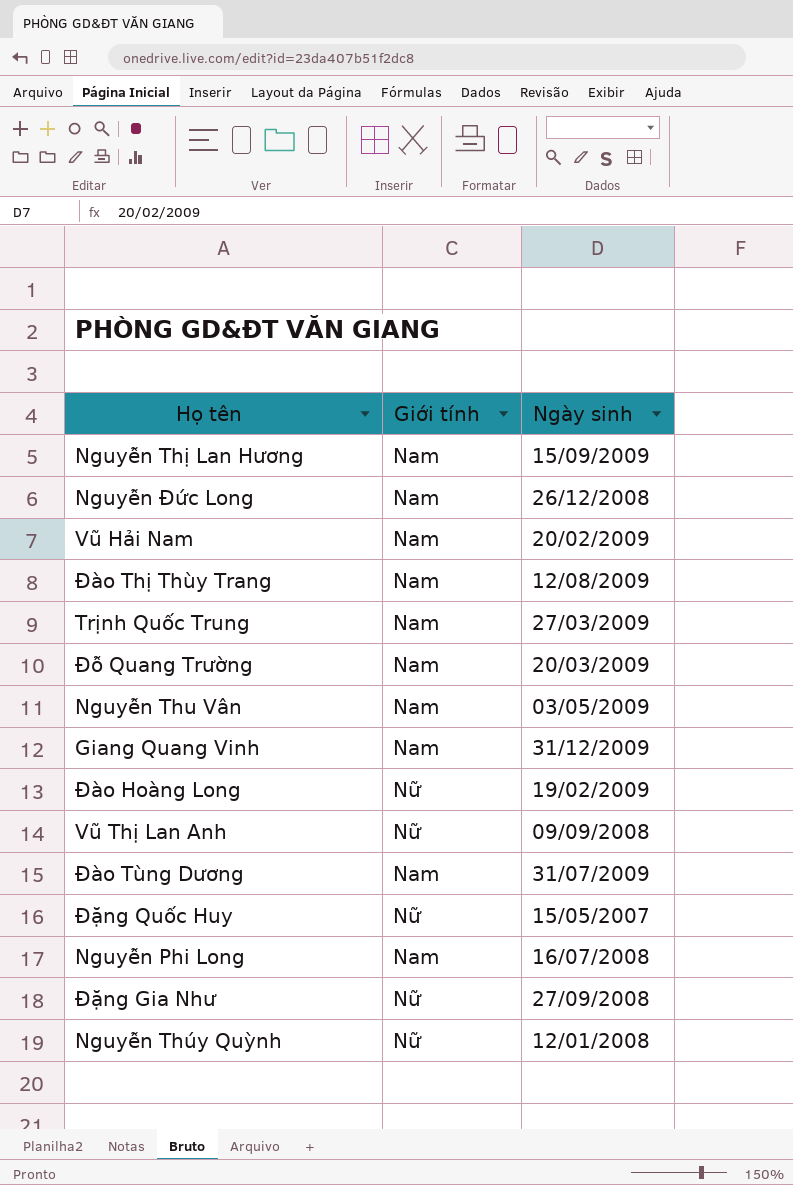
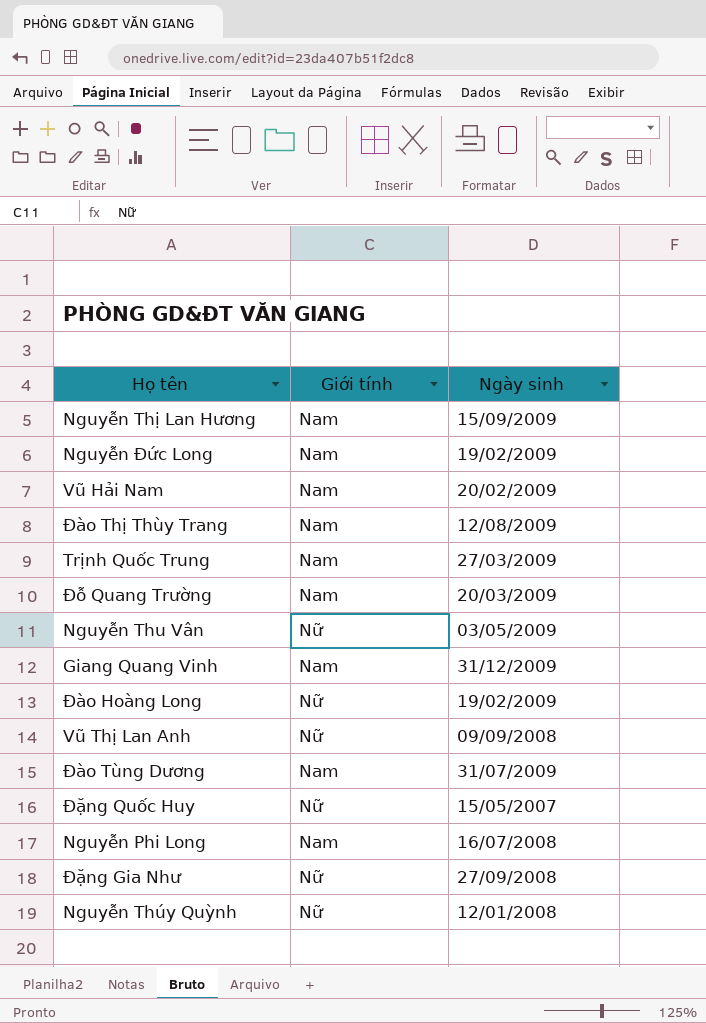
Nguyễn Đức Long | Ngày sinh: 26/12/2008 -> 19/02/2009
Nguyễn Thu Vân | Giới tính: Nam -> Nữ

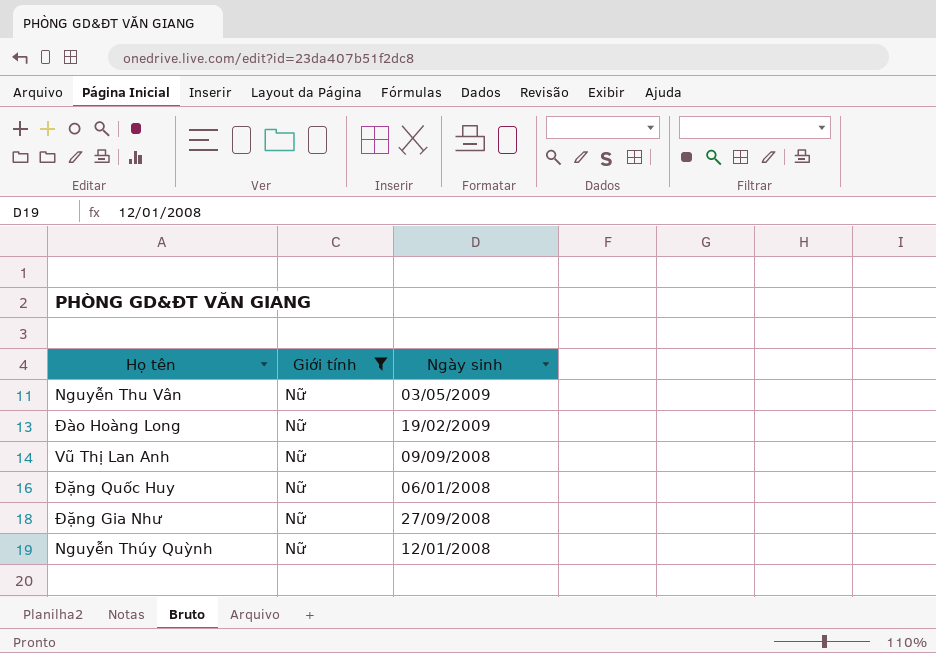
filter: none -> Giới tính = Nữ
Đặng Quốc Huy | Ngày sinh: 15/05/2007 -> 06/01/2008

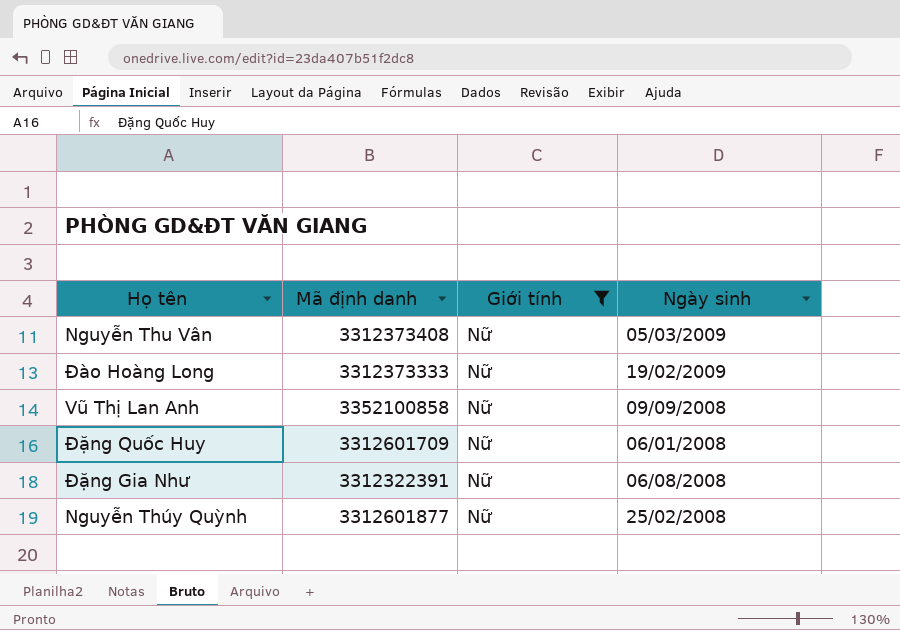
column Mã định danh | position: none -> 2
Nguyễn Thu Vân | Ngày sinh: 03/05/2009 -> 05/03/2009
Đặng Gia Như | Ngày sinh: 27/09/2008 -> 06/08/2008
Nguyễn Thúy Quỳnh | Ngày sinh: 12/01/2008 -> 25/02/2008

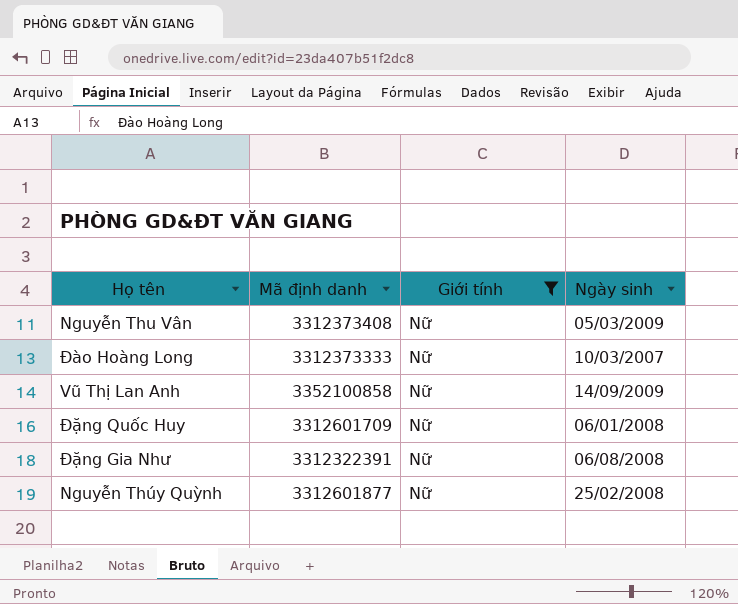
Đào Hoàng Long | Ngày sinh: 19/02/2009 -> 10/03/2007
Vũ Thị Lan Anh | Ngày sinh: 09/09/2008 -> 14/09/2009

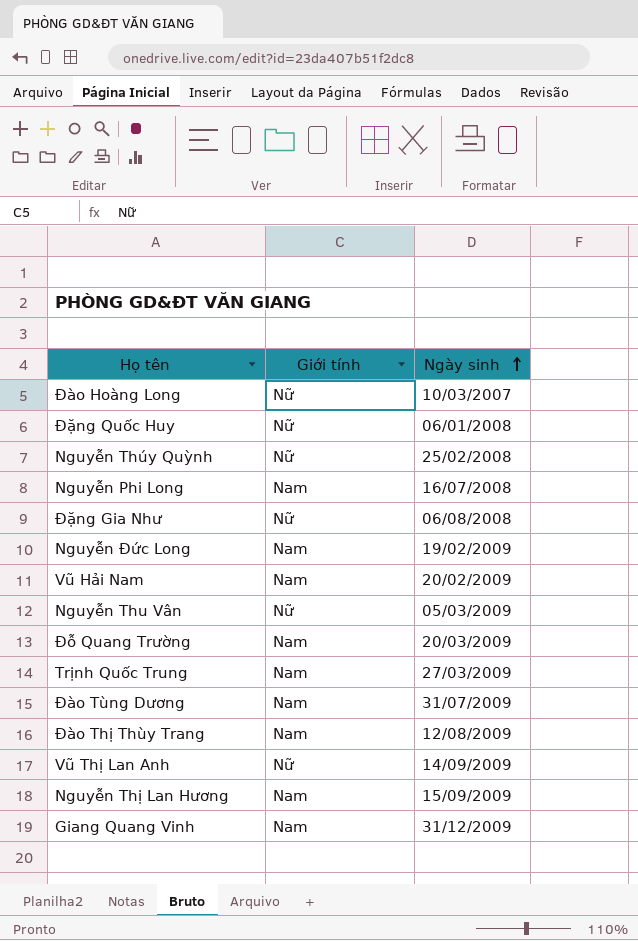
filter: Giới tính = Nữ -> none
row order: none -> Ngày sinh ascending
column Mã định danh | position: 2 -> none

